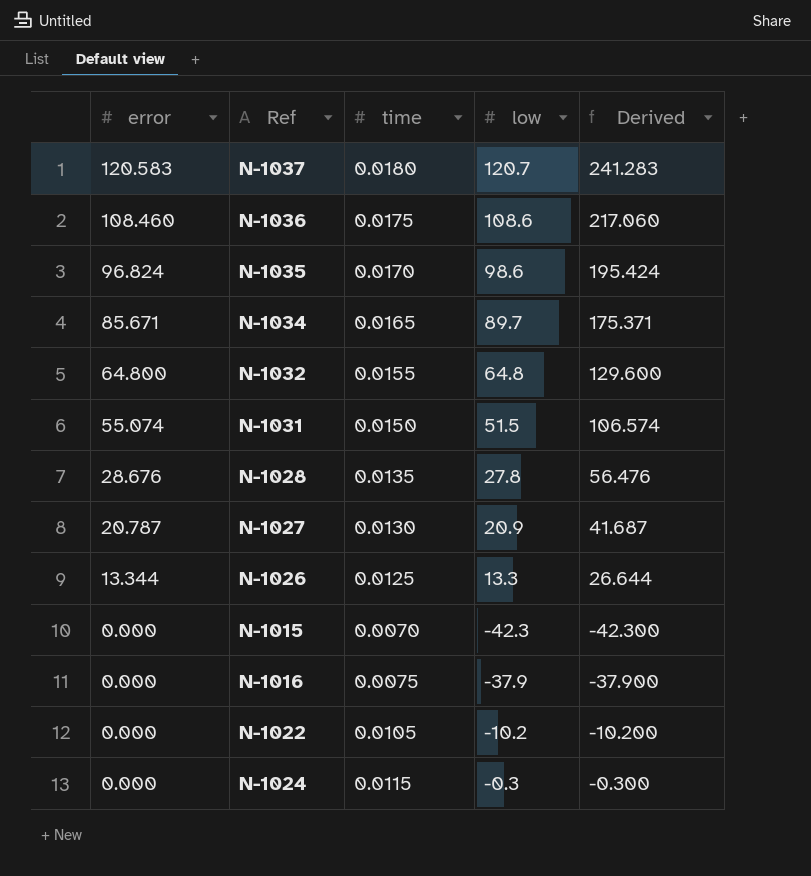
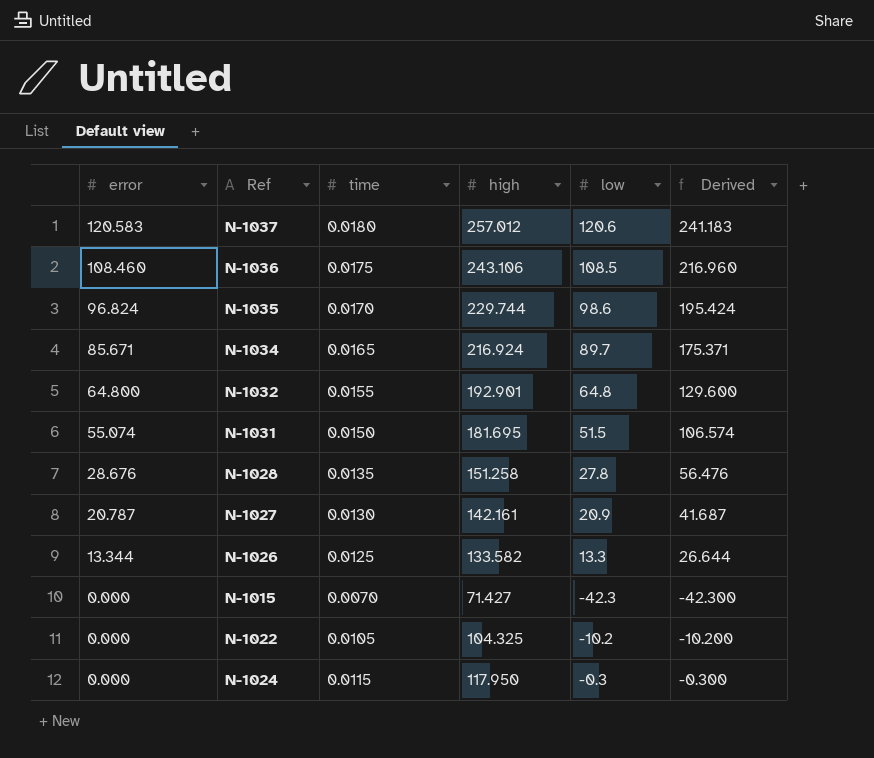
column high | position: none -> 4
row N-1016: 0.000 | 0.0075 | -37.9 | -37.900 -> none
N-1037 | low: 120.7 -> 120.6
N-1037 | Derived: 241.283 -> 241.183
N-1036 | low: 108.6 -> 108.5
N-1036 | Derived: 217.060 -> 216.960

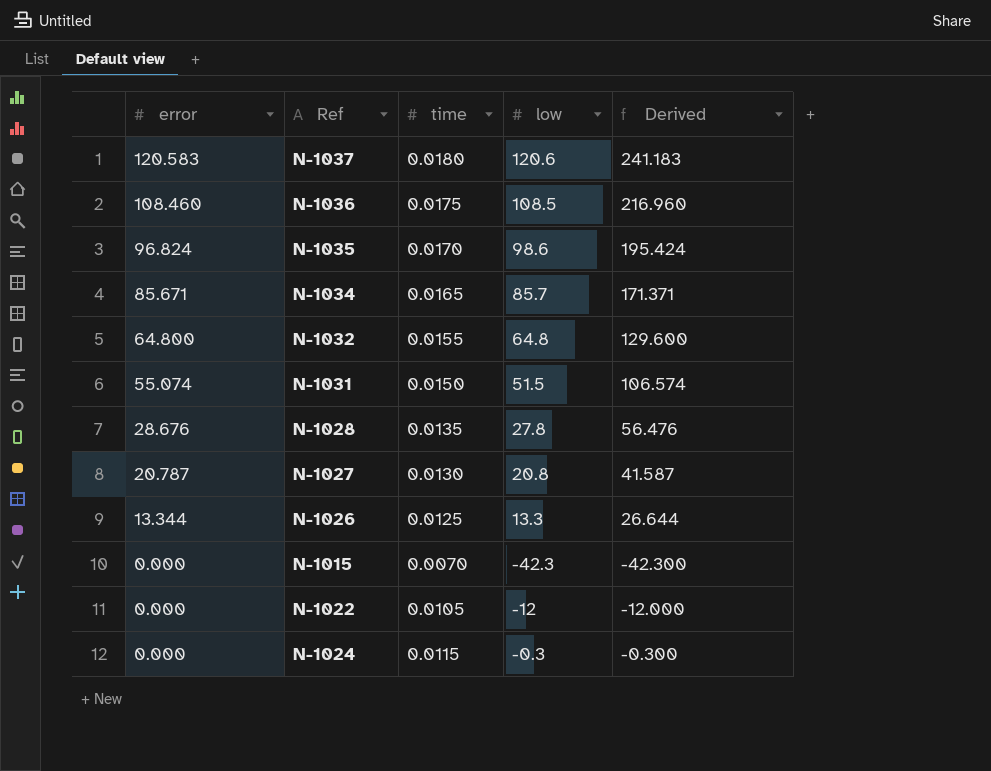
column high | position: 4 -> none
N-1034 | low: 89.7 -> 85.7
N-1034 | Derived: 175.371 -> 171.371
N-1027 | low: 20.9 -> 20.8
N-1027 | Derived: 41.687 -> 41.587
N-1022 | low: -10.2 -> -12
N-1022 | Derived: -10.200 -> -12.000

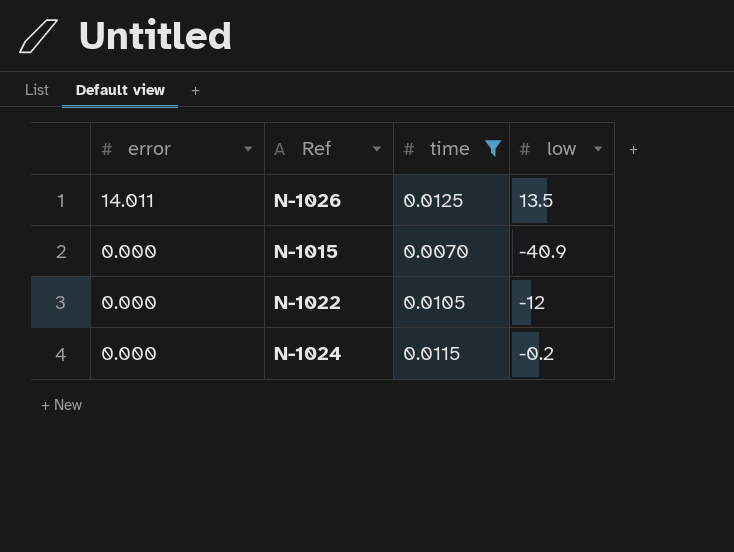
filter: none -> time <= 0.0125
column Derived | formula: [error] + [low] -> none
N-1026 | error: 13.344 -> 14.011
N-1026 | low: 13.3 -> 13.5
N-1015 | low: -42.3 -> -40.9
N-1024 | low: -0.3 -> -0.2

